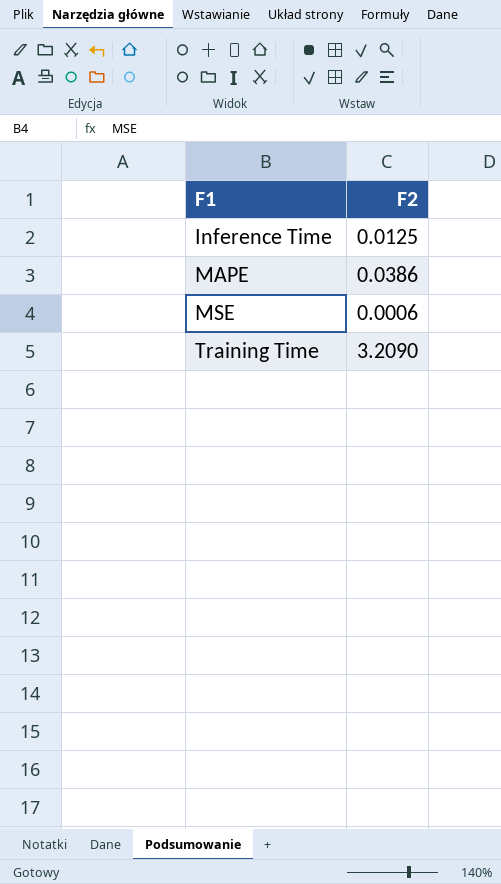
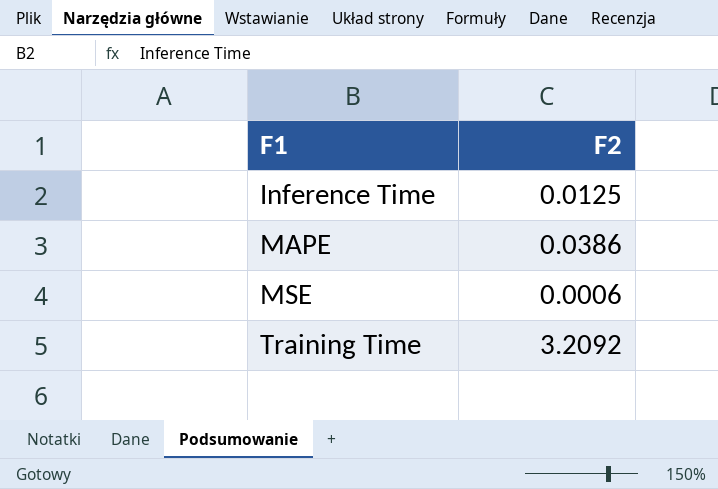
Training Time | F2: 3.2090 -> 3.2092

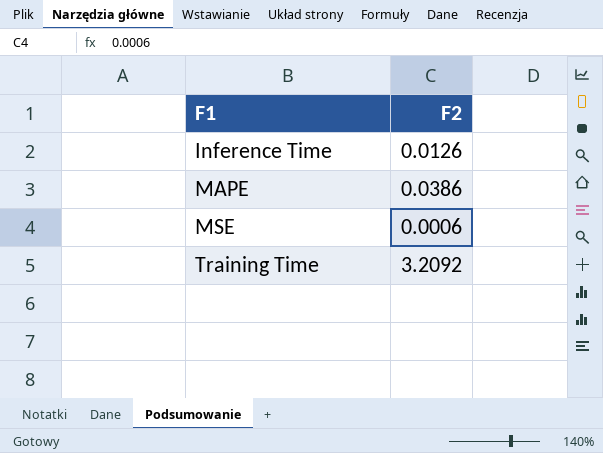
Inference Time | F2: 0.0125 -> 0.0126

